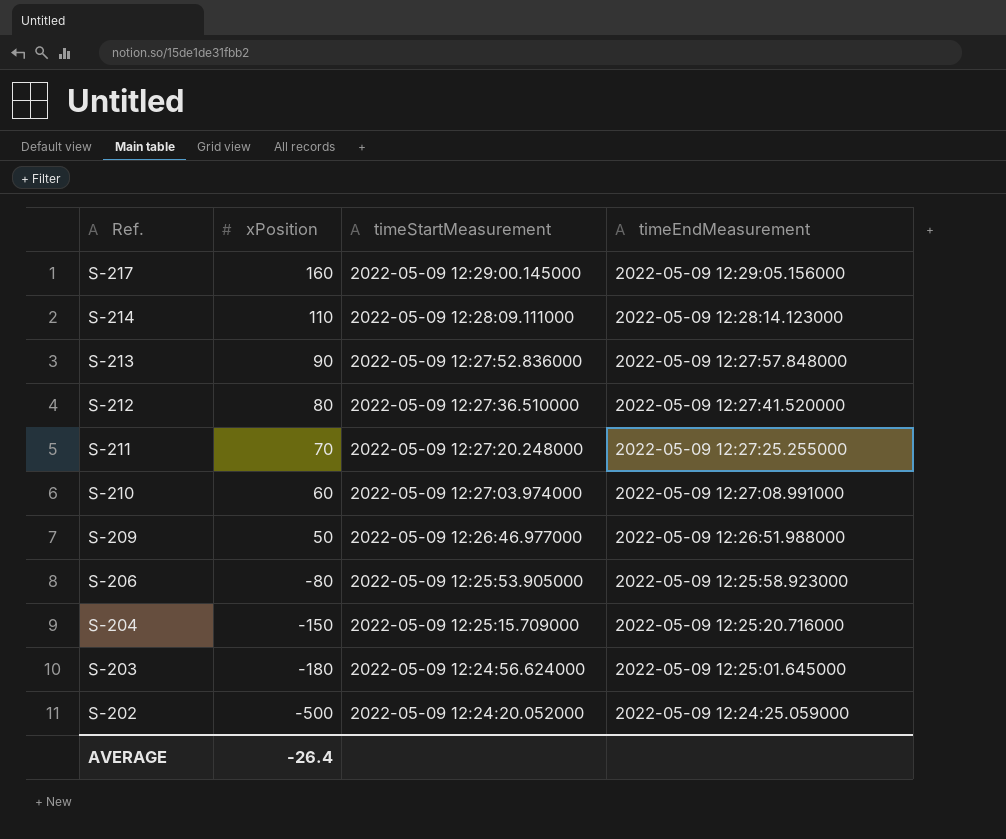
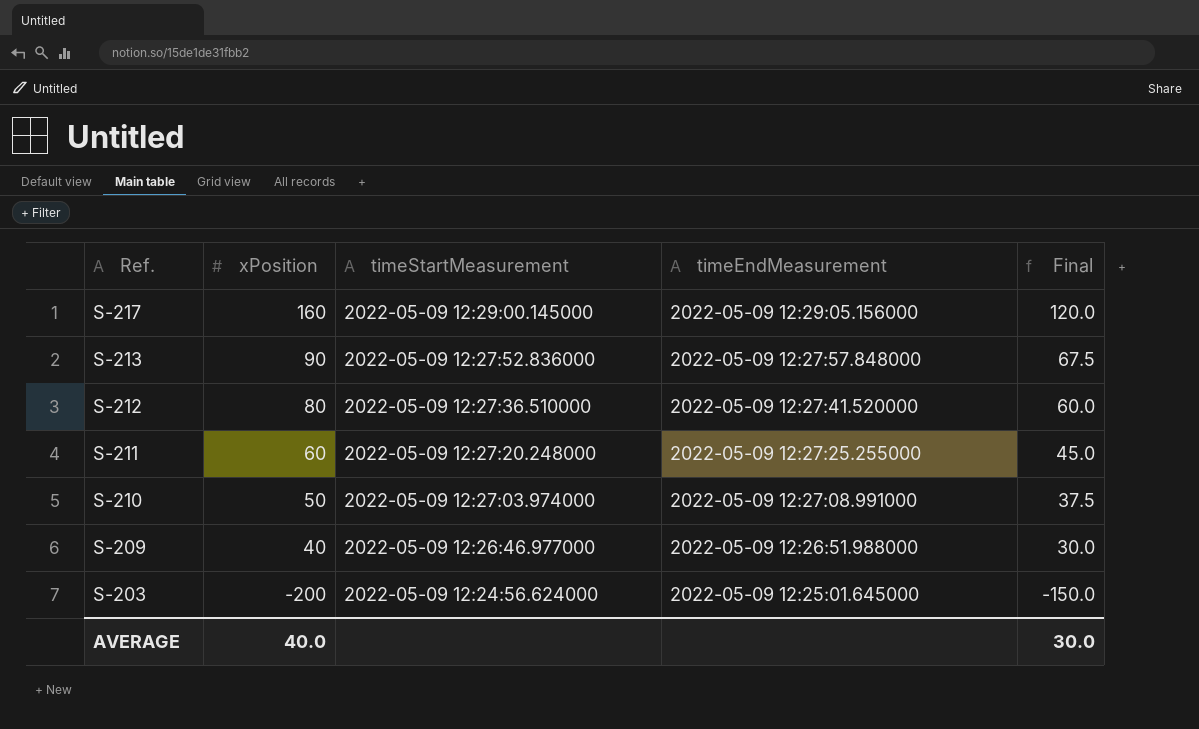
column Final | formula: none -> [xPosition] * 0.75
row S-214: 110 | 2022-05-09 12:28:09.111000 | 2022-05-09 12:28:14.123000 -> none
row S-206: -80 | 2022-05-09 12:25:53.905000 | 2022-05-09 12:25:58.923000 -> none
row S-204: -150 | 2022-05-09 12:25:15.709000 | 2022-05-09 12:25:20.716000 -> none
row S-202: -500 | 2022-05-09 12:24:20.052000 | 2022-05-09 12:24:25.059000 -> none
S-211 | xPosition: 70 -> 60
S-210 | xPosition: 60 -> 50
S-209 | xPosition: 50 -> 40
S-203 | xPosition: -180 -> -200
AVERAGE | xPosition: -26.4 -> 40.0

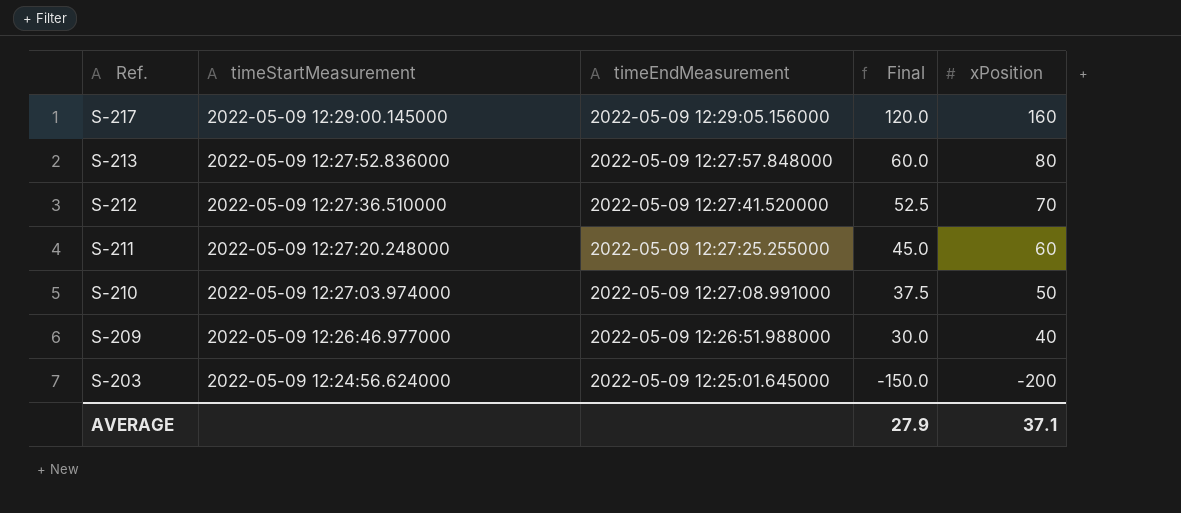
column xPosition | position: 2 -> 5
S-213 | Final: 67.5 -> 60.0
S-213 | xPosition: 90 -> 80
S-212 | Final: 60.0 -> 52.5
S-212 | xPosition: 80 -> 70
AVERAGE | Final: 30.0 -> 27.9
AVERAGE | xPosition: 40.0 -> 37.1

